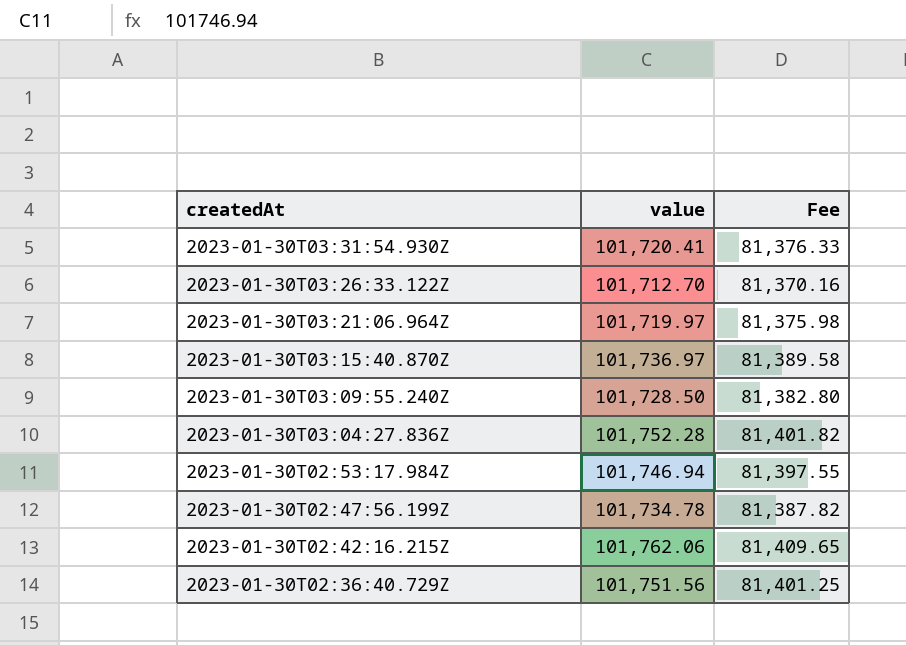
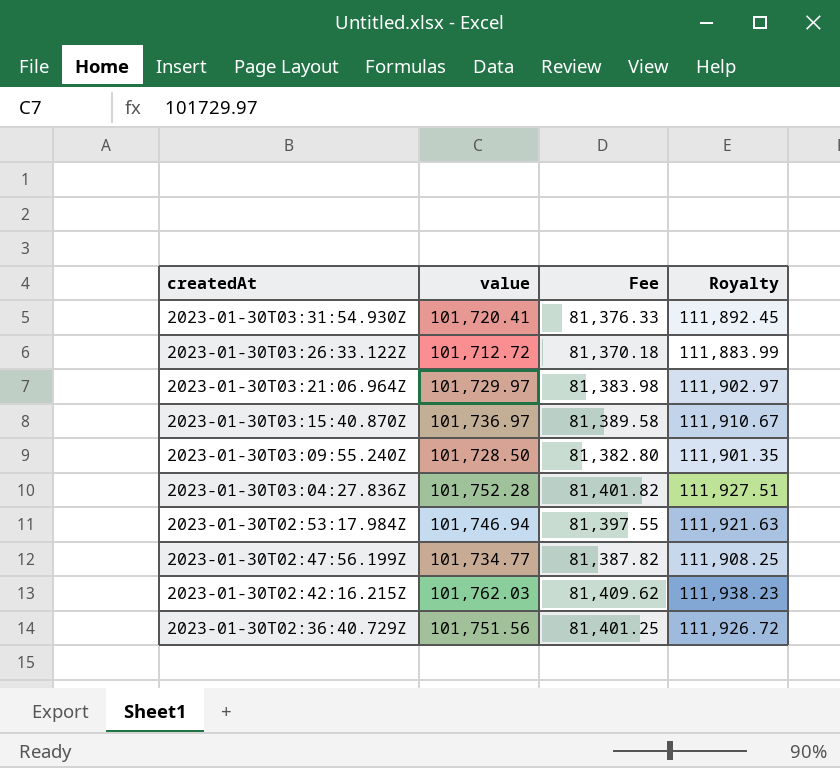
column Royalty | formula: none -> [value] * 1.1
2023-01-30T03:26:33.122Z | value: 101,712.70 -> 101,712.72
2023-01-30T03:26:33.122Z | Fee: 81,370.16 -> 81,370.18
2023-01-30T03:21:06.964Z | value: 101,719.97 -> 101,729.97
2023-01-30T03:21:06.964Z | Fee: 81,375.98 -> 81,383.98
2023-01-30T02:47:56.199Z | value: 101,734.78 -> 101,734.77
2023-01-30T02:42:16.215Z | value: 101,762.06 -> 101,762.03
2023-01-30T02:42:16.215Z | Fee: 81,409.65 -> 81,409.62

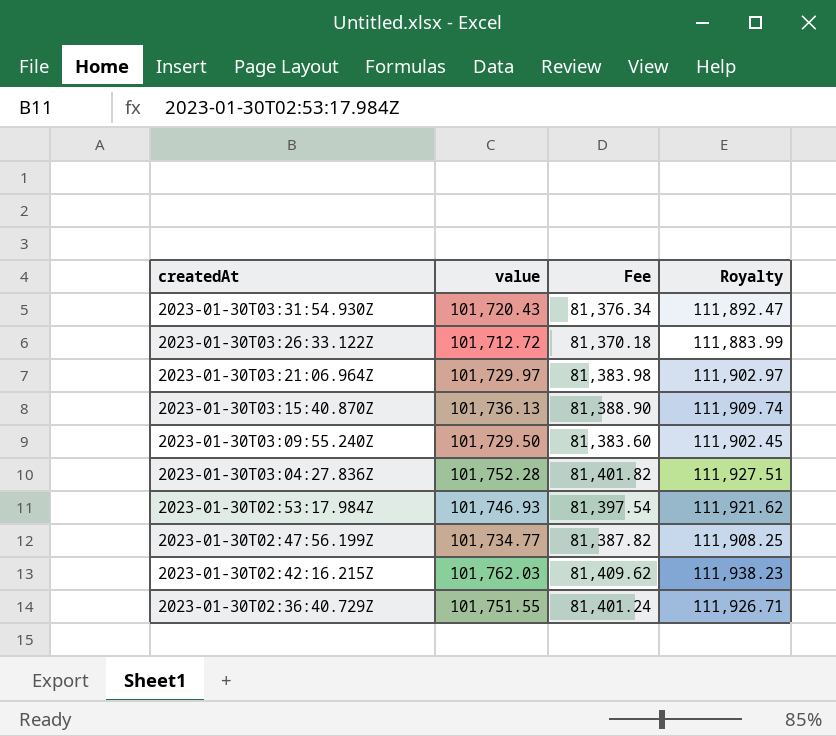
2023-01-30T03:31:54.930Z | value: 101,720.41 -> 101,720.43
2023-01-30T03:31:54.930Z | Fee: 81,376.33 -> 81,376.34
2023-01-30T03:31:54.930Z | Royalty: 111,892.45 -> 111,892.47
2023-01-30T03:15:40.870Z | value: 101,736.97 -> 101,736.13
2023-01-30T03:15:40.870Z | Fee: 81,389.58 -> 81,388.90
2023-01-30T03:15:40.870Z | Royalty: 111,910.67 -> 111,909.74
2023-01-30T03:09:55.240Z | value: 101,728.50 -> 101,729.50
2023-01-30T03:09:55.240Z | Fee: 81,382.80 -> 81,383.60
2023-01-30T03:09:55.240Z | Royalty: 111,901.35 -> 111,902.45
2023-01-30T02:53:17.984Z | value: 101,746.94 -> 101,746.93
2023-01-30T02:53:17.984Z | Fee: 81,397.55 -> 81,397.54
2023-01-30T02:53:17.984Z | Royalty: 111,921.63 -> 111,921.62
2023-01-30T02:36:40.729Z | value: 101,751.56 -> 101,751.55
2023-01-30T02:36:40.729Z | Fee: 81,401.25 -> 81,401.24
2023-01-30T02:36:40.729Z | Royalty: 111,926.72 -> 111,926.71

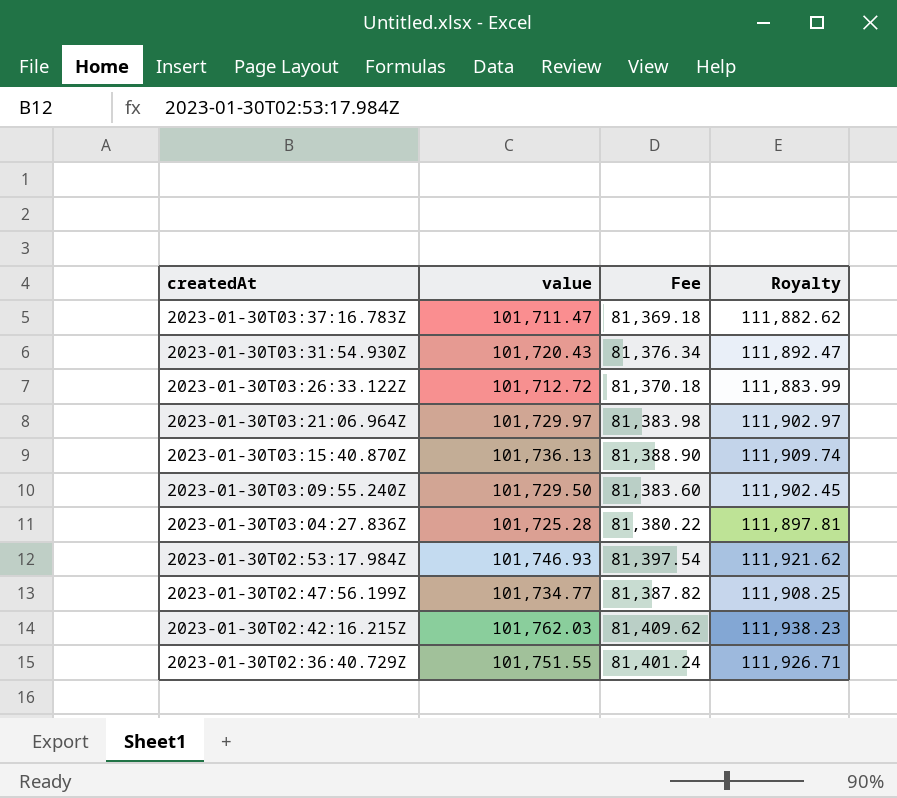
row 2023-01-30T03:37:16.783Z: none -> 101,711.47 | 81,369.18 | 111,882.62
2023-01-30T03:04:27.836Z | value: 101,752.28 -> 101,725.28
2023-01-30T03:04:27.836Z | Fee: 81,401.82 -> 81,380.22
2023-01-30T03:04:27.836Z | Royalty: 111,927.51 -> 111,897.81

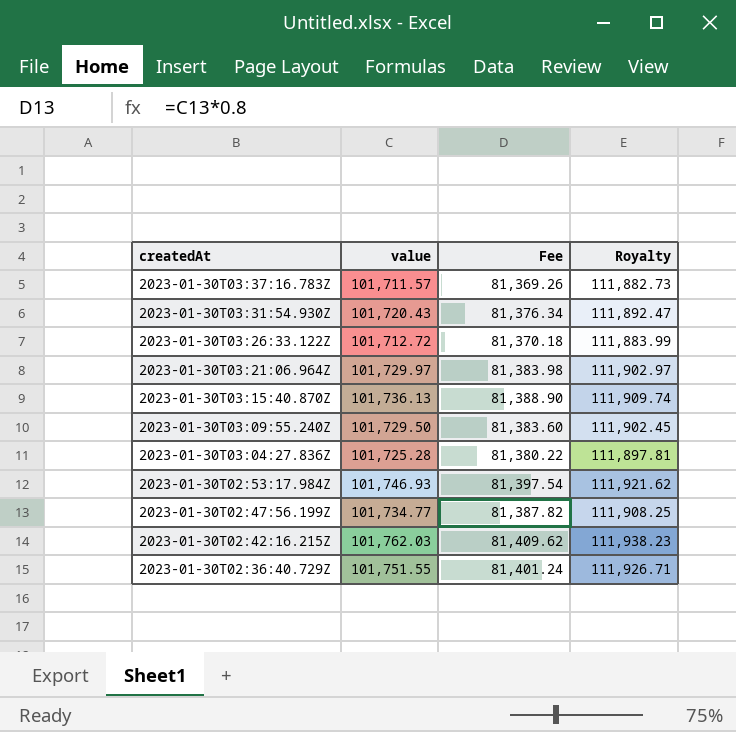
2023-01-30T03:37:16.783Z | value: 101,711.47 -> 101,711.57
2023-01-30T03:37:16.783Z | Fee: 81,369.18 -> 81,369.26
2023-01-30T03:37:16.783Z | Royalty: 111,882.62 -> 111,882.73

